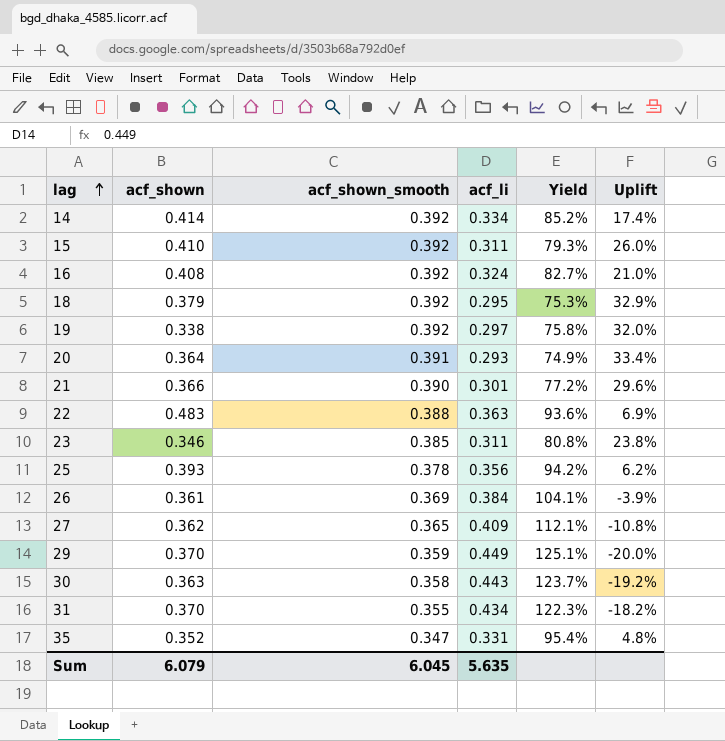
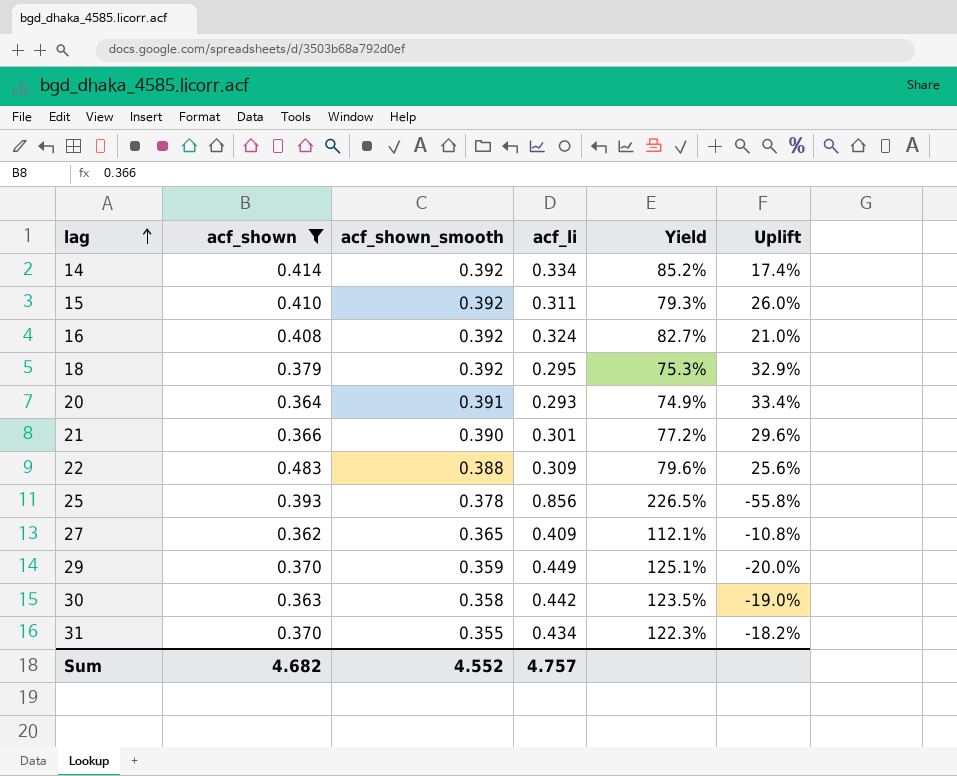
filter: none -> acf_shown >= 0.362
22 | acf_li: 0.363 -> 0.309
22 | Yield: 93.6% -> 79.6%
22 | Uplift: 6.9% -> 25.6%
25 | acf_li: 0.356 -> 0.856
25 | Yield: 94.2% -> 226.5%
25 | Uplift: 6.2% -> -55.8%
30 | acf_li: 0.443 -> 0.442
30 | Yield: 123.7% -> 123.5%
30 | Uplift: -19.2% -> -19.0%
Sum | acf_shown: 6.079 -> 4.682
Sum | acf_shown_smooth: 6.045 -> 4.552
Sum | acf_li: 5.635 -> 4.757

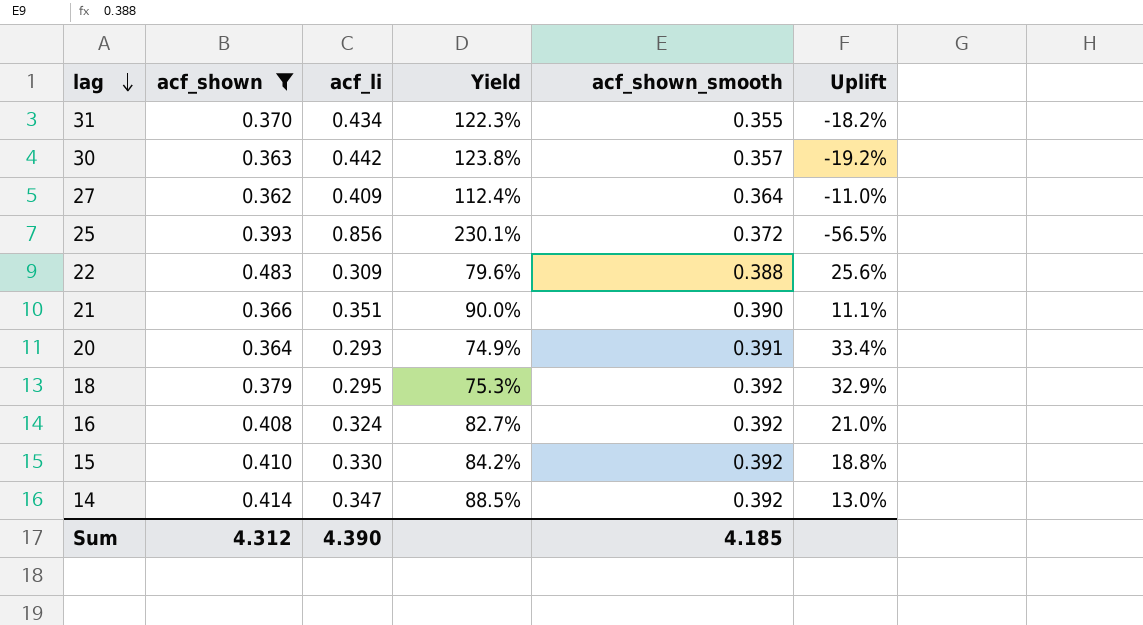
row order: lag ascending -> lag descending
column acf_shown_smooth | position: 3 -> 5
row 29: 0.370 | 0.359 | 0.449 | 125.1% | -20.0% -> none
30 | Yield: 123.5% -> 123.8%
30 | acf_shown_smooth: 0.358 -> 0.357
30 | Uplift: -19.0% -> -19.2%
27 | Yield: 112.1% -> 112.4%
27 | acf_shown_smooth: 0.365 -> 0.364
27 | Uplift: -10.8% -> -11.0%
25 | Yield: 226.5% -> 230.1%
25 | acf_shown_smooth: 0.378 -> 0.372
25 | Uplift: -55.8% -> -56.5%
21 | acf_li: 0.301 -> 0.351
21 | Yield: 77.2% -> 90.0%
21 | Uplift: 29.6% -> 11.1%
15 | acf_li: 0.311 -> 0.330
15 | Yield: 79.3% -> 84.2%
15 | Uplift: 26.0% -> 18.8%
14 | acf_li: 0.334 -> 0.347
14 | Yield: 85.2% -> 88.5%
14 | Uplift: 17.4% -> 13.0%
Sum | acf_shown: 4.682 -> 4.312
Sum | acf_li: 4.757 -> 4.390
Sum | acf_shown_smooth: 4.552 -> 4.185

